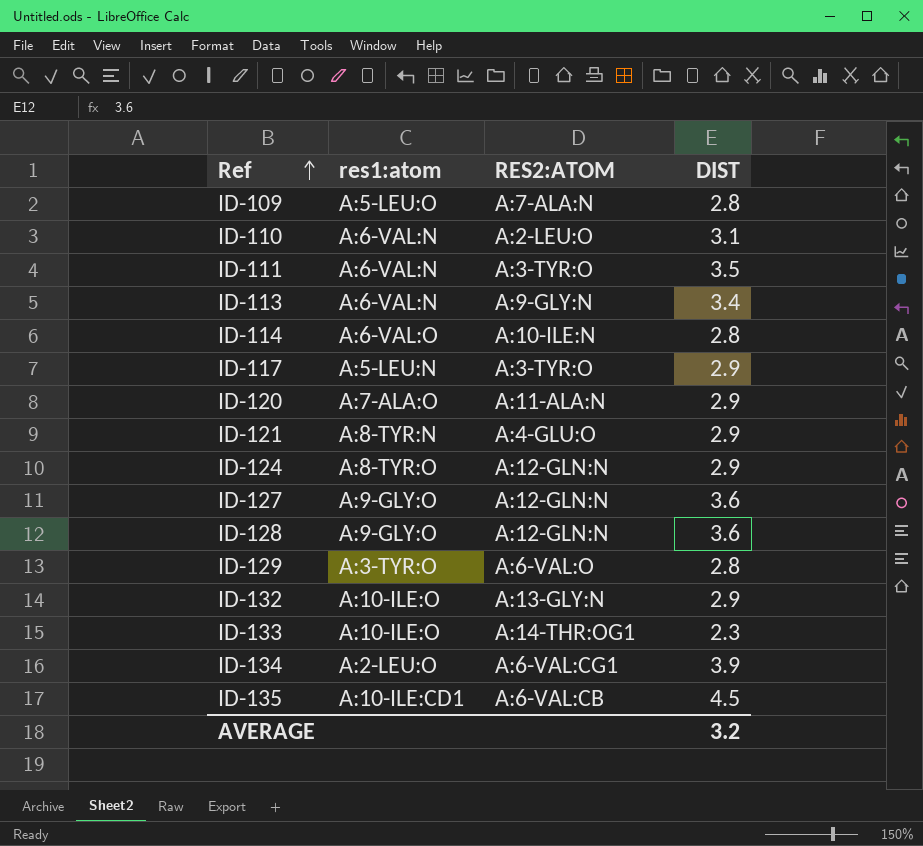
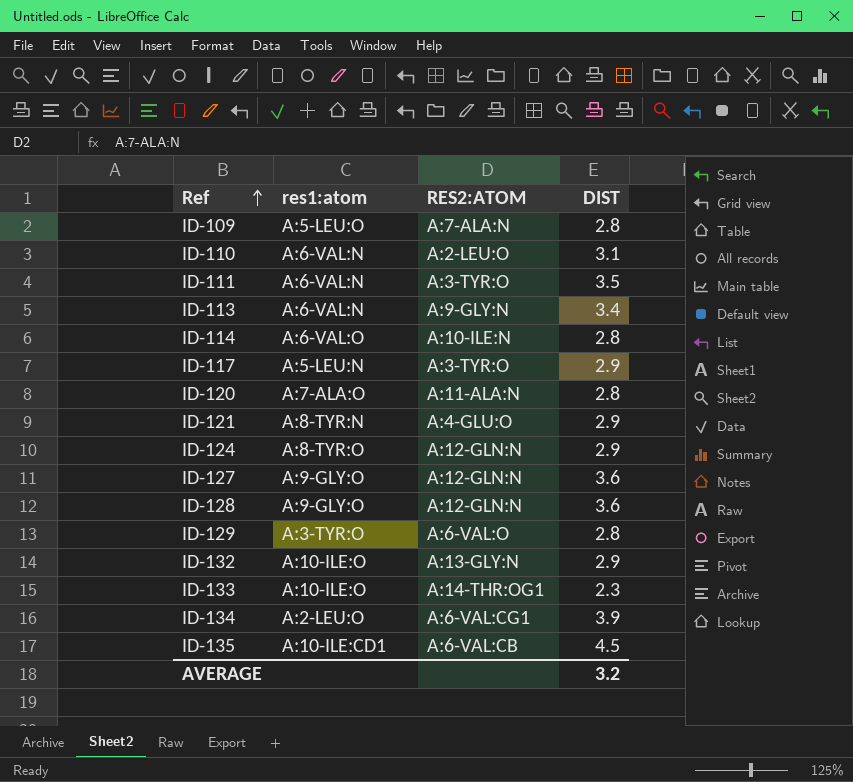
ID-120 | DIST: 2.9 -> 2.8

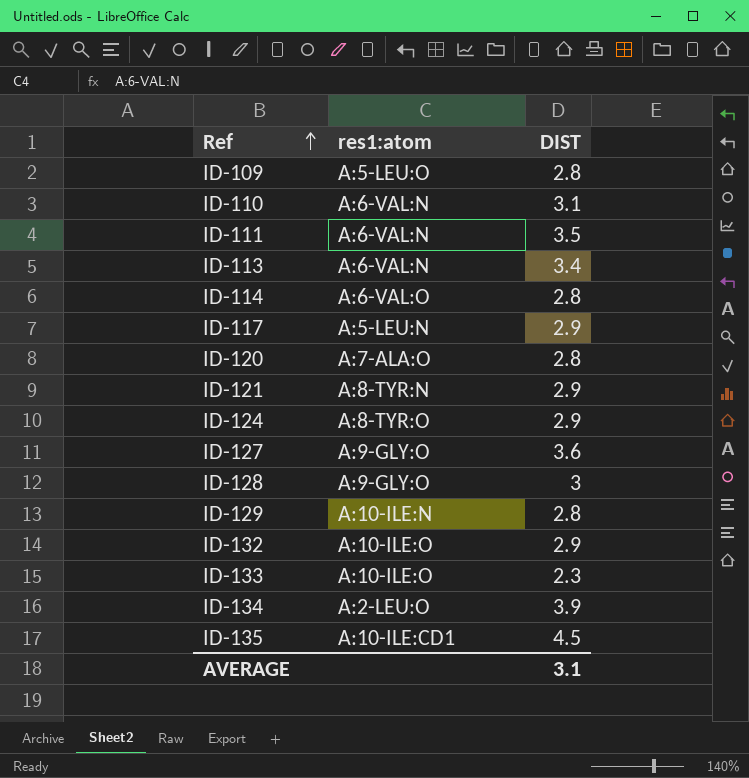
column RES2:ATOM | position: 3 -> none
ID-128 | DIST: 3.6 -> 3
ID-129 | res1:atom: A:3-TYR:O -> A:10-ILE:N
AVERAGE | DIST: 3.2 -> 3.1

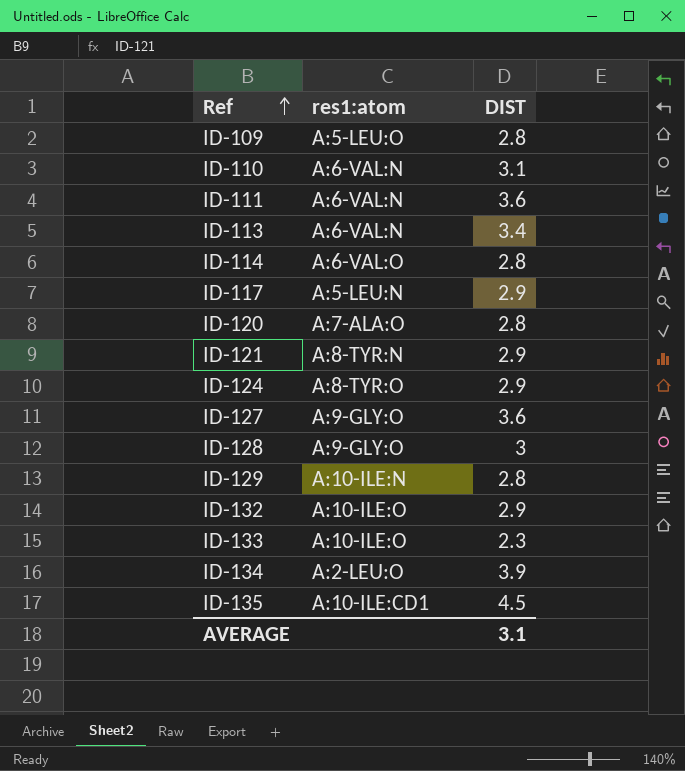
ID-111 | DIST: 3.5 -> 3.6

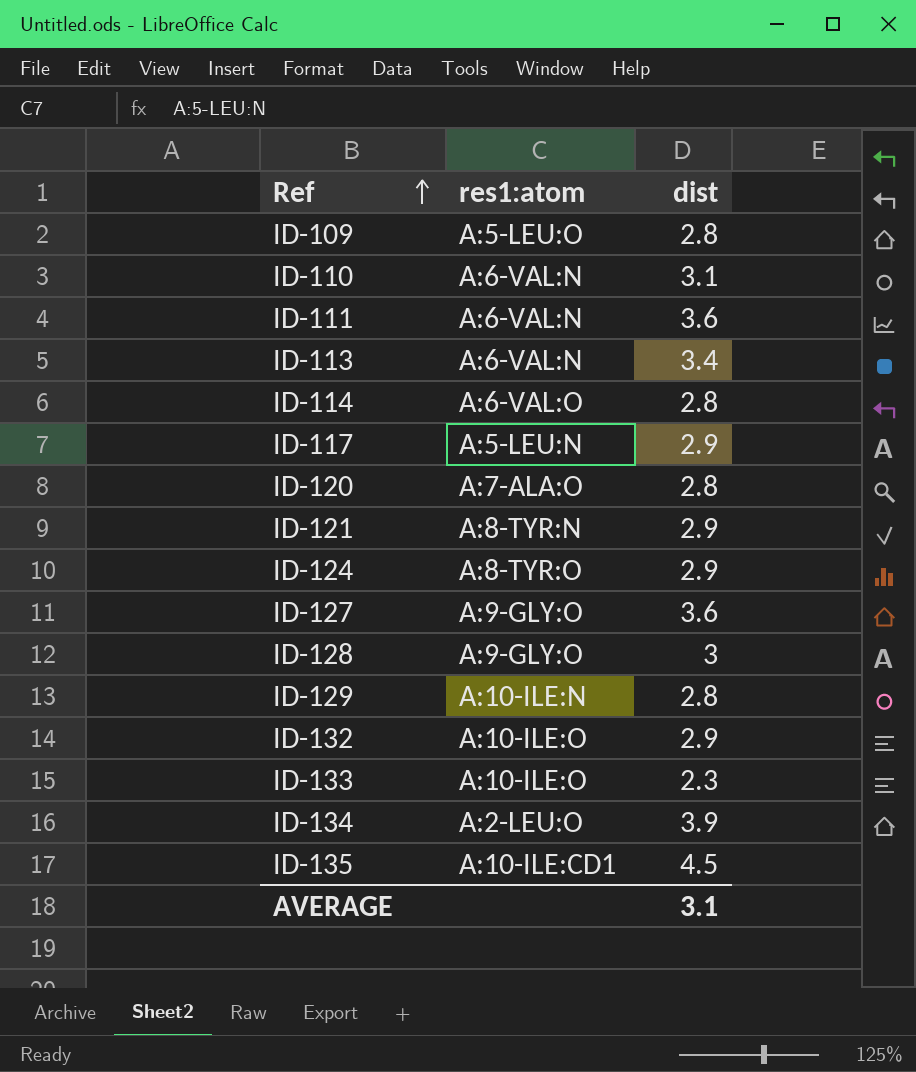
column name: DIST -> dist

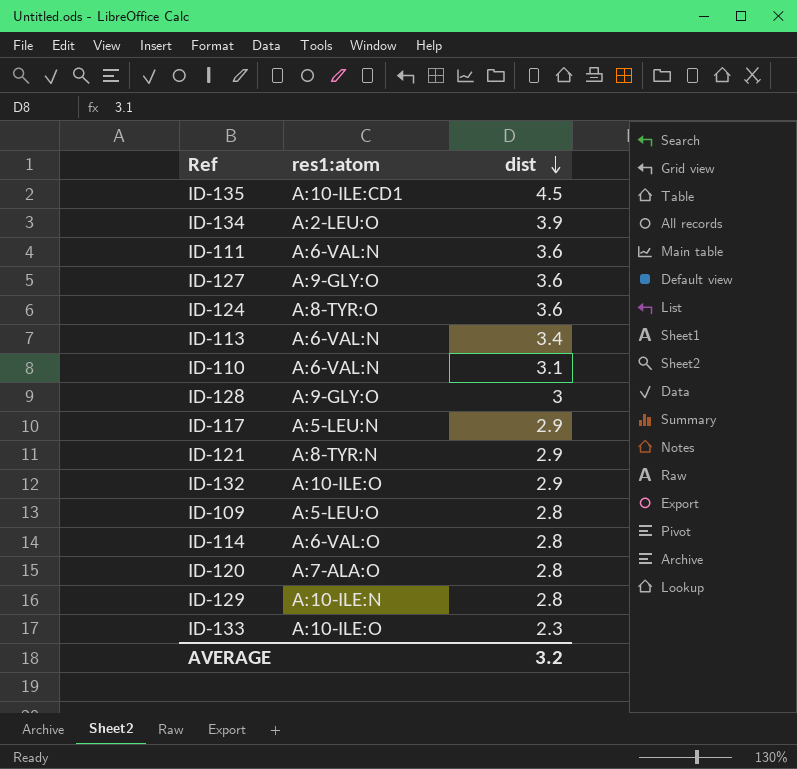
row order: Ref ascending -> dist descending
ID-124 | dist: 2.9 -> 3.6
AVERAGE | dist: 3.1 -> 3.2

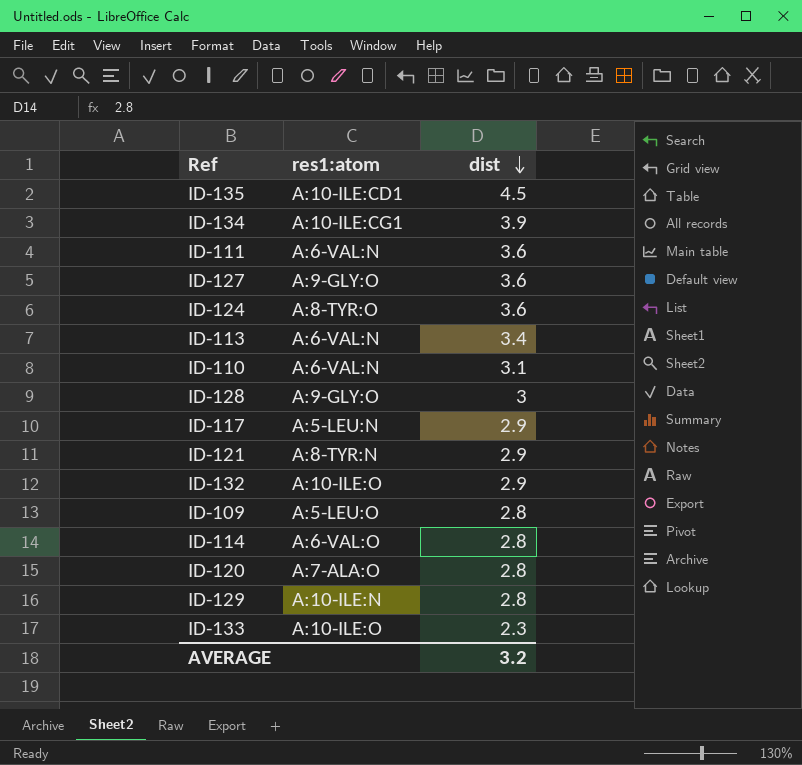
ID-134 | res1:atom: A:2-LEU:O -> A:10-ILE:CG1

